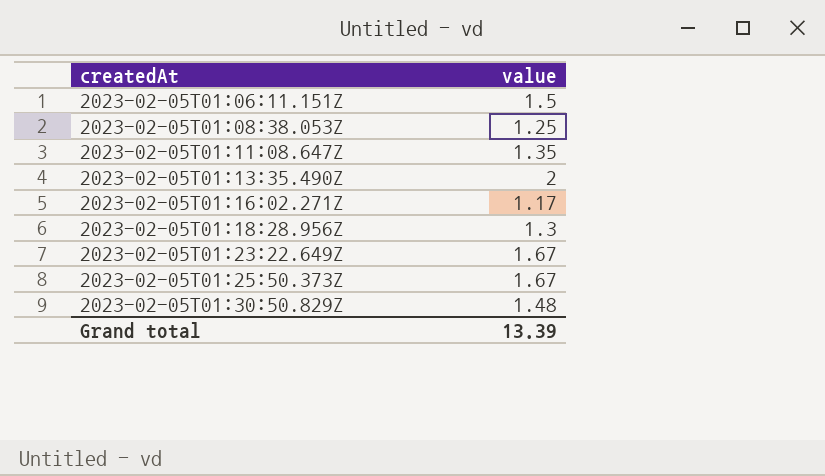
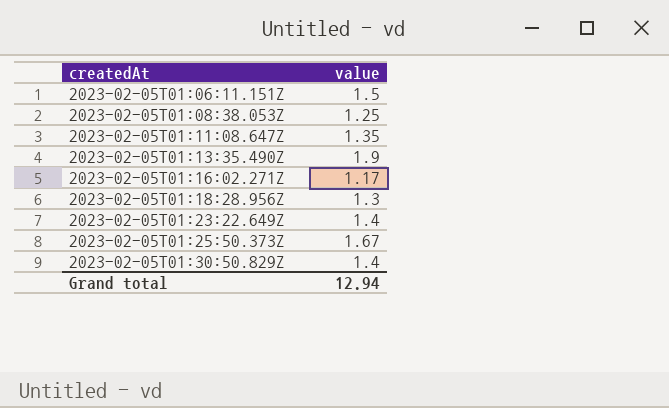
2023-02-05T01:13:35.490Z | value: 2 -> 1.9
2023-02-05T01:23:22.649Z | value: 1.67 -> 1.4
2023-02-05T01:30:50.829Z | value: 1.48 -> 1.4
Grand total | value: 13.39 -> 12.94

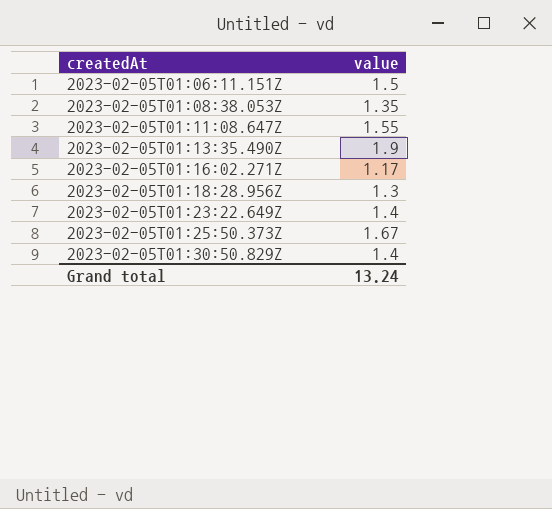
2023-02-05T01:08:38.053Z | value: 1.25 -> 1.35
2023-02-05T01:11:08.647Z | value: 1.35 -> 1.55
Grand total | value: 12.94 -> 13.24

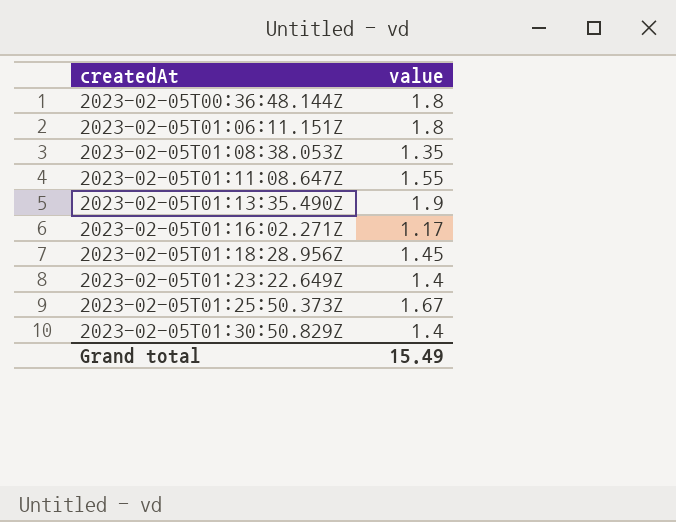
row 2023-02-05T00:36:48.144Z: none -> 1.8
2023-02-05T01:06:11.151Z | value: 1.5 -> 1.8
2023-02-05T01:18:28.956Z | value: 1.3 -> 1.45
Grand total | value: 13.24 -> 15.49

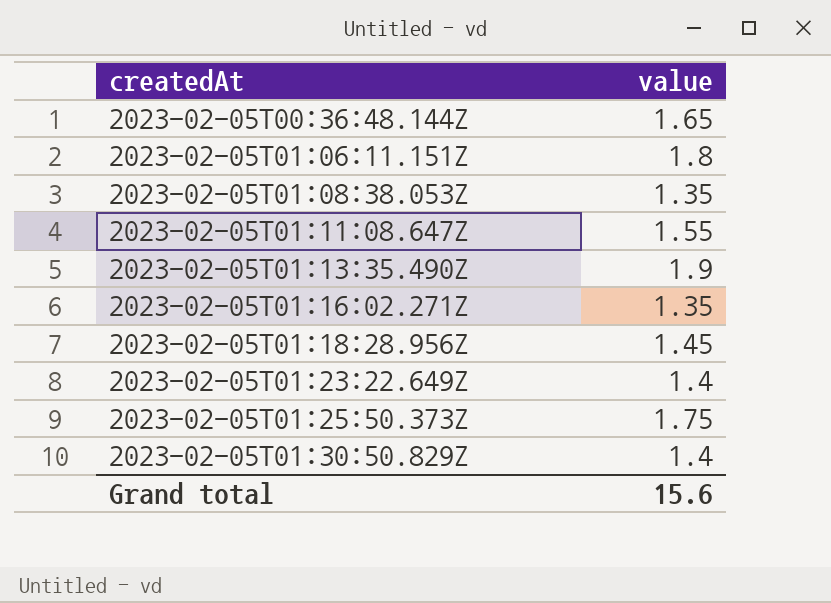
2023-02-05T00:36:48.144Z | value: 1.8 -> 1.65
2023-02-05T01:16:02.271Z | value: 1.17 -> 1.35
2023-02-05T01:25:50.373Z | value: 1.67 -> 1.75
Grand total | value: 15.49 -> 15.6

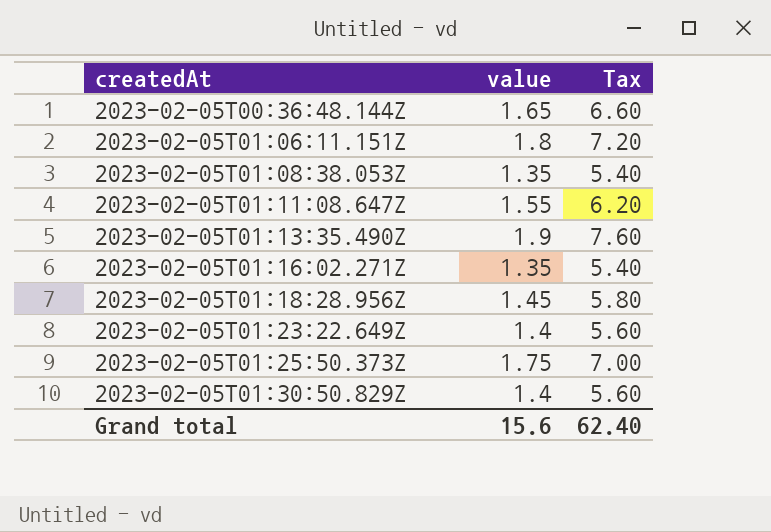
column Tax | formula: none -> [value] * 4

